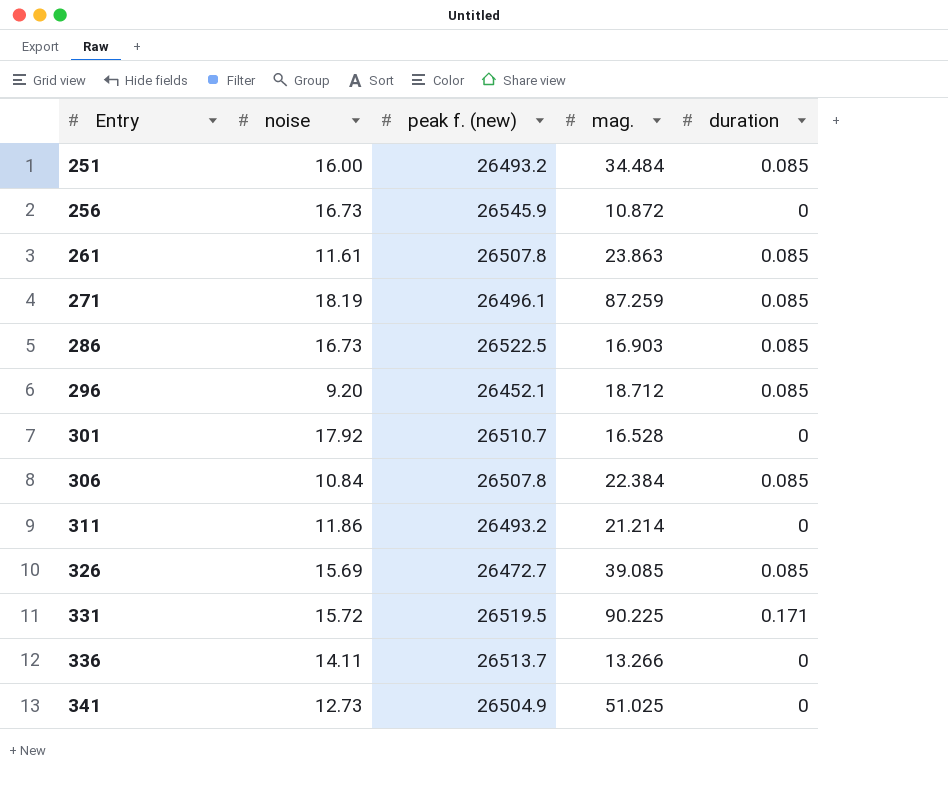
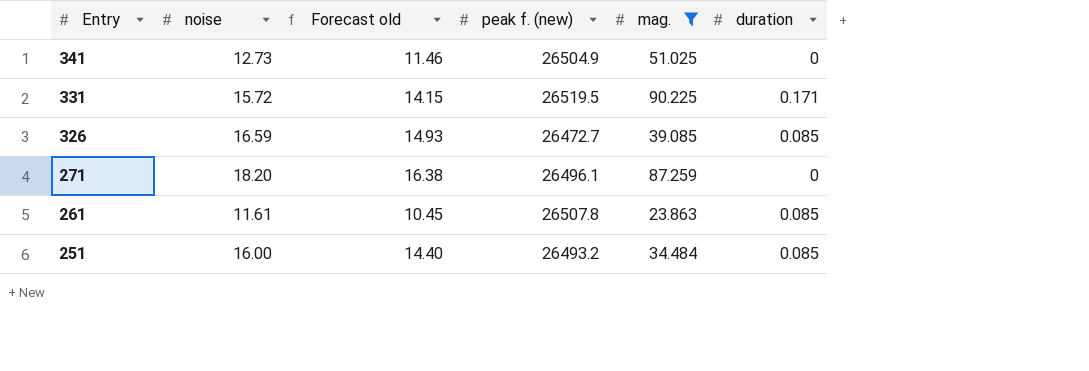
filter: none -> mag. >= 23.863
row order: Entry ascending -> Entry descending
column Forecast old | formula: none -> [noise] * 0.9
326 | noise: 15.69 -> 16.59
271 | noise: 18.19 -> 18.20
271 | duration: 0.085 -> 0

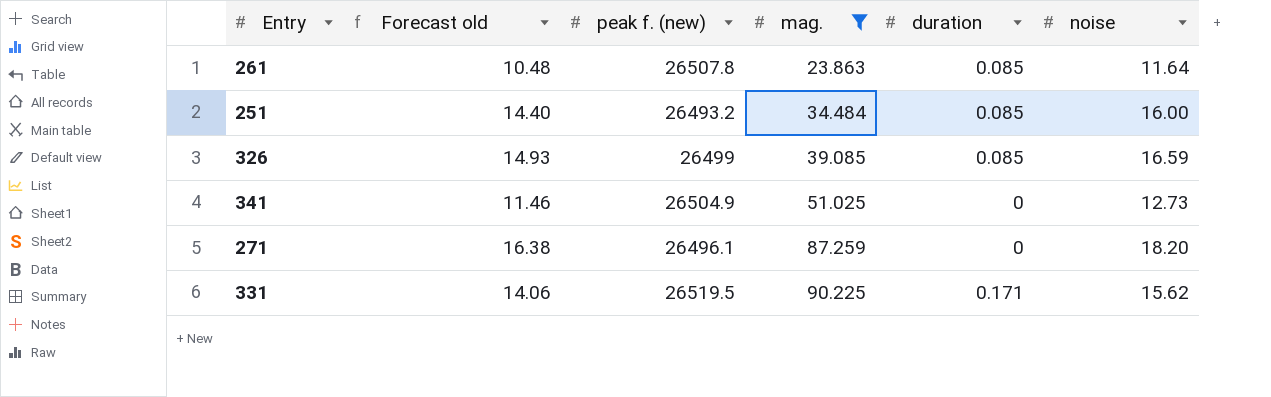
row order: Entry descending -> mag. ascending
column noise | position: 2 -> 6
261 | Forecast old: 10.45 -> 10.48
261 | noise: 11.61 -> 11.64
326 | peak f. (new): 26472.7 -> 26499
331 | Forecast old: 14.15 -> 14.06
331 | noise: 15.72 -> 15.62

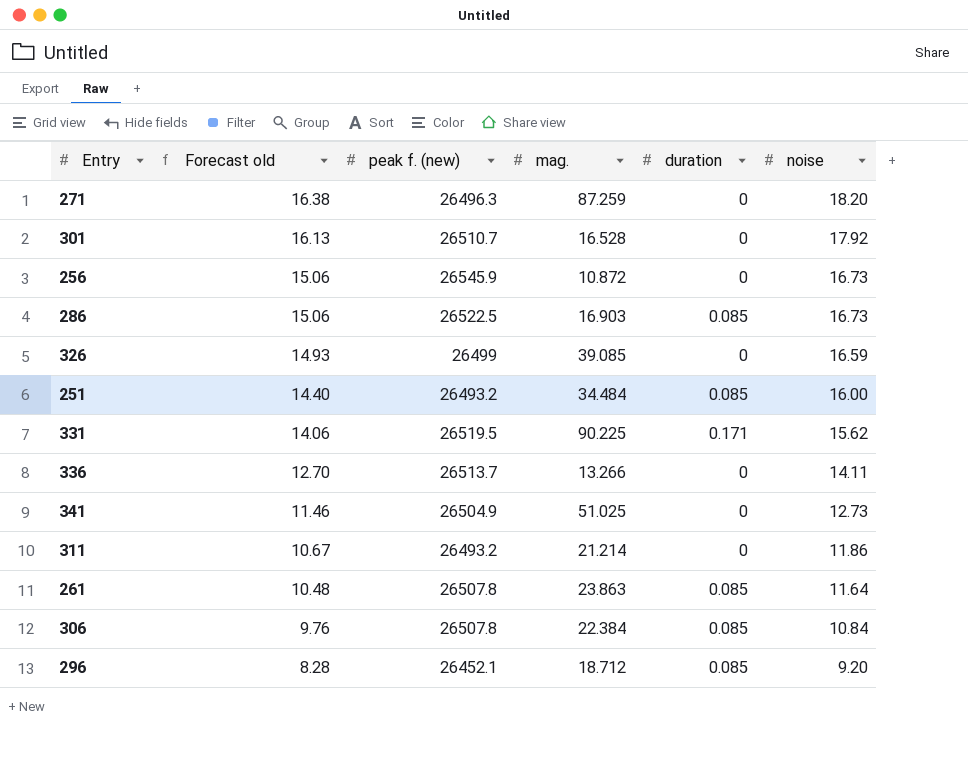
filter: mag. >= 23.863 -> none
row order: mag. ascending -> Forecast old descending
271 | peak f. (new): 26496.1 -> 26496.3
326 | duration: 0.085 -> 0

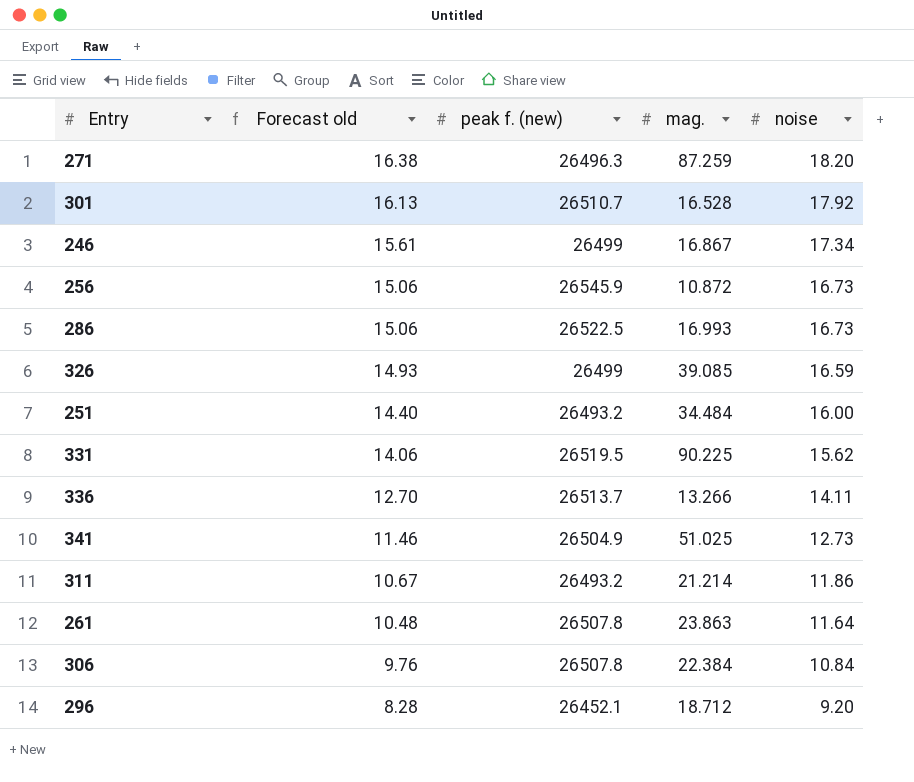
column duration | position: 5 -> none
row 246: none -> 15.61 | 26499 | 16.867 | 17.34
286 | mag.: 16.903 -> 16.993

